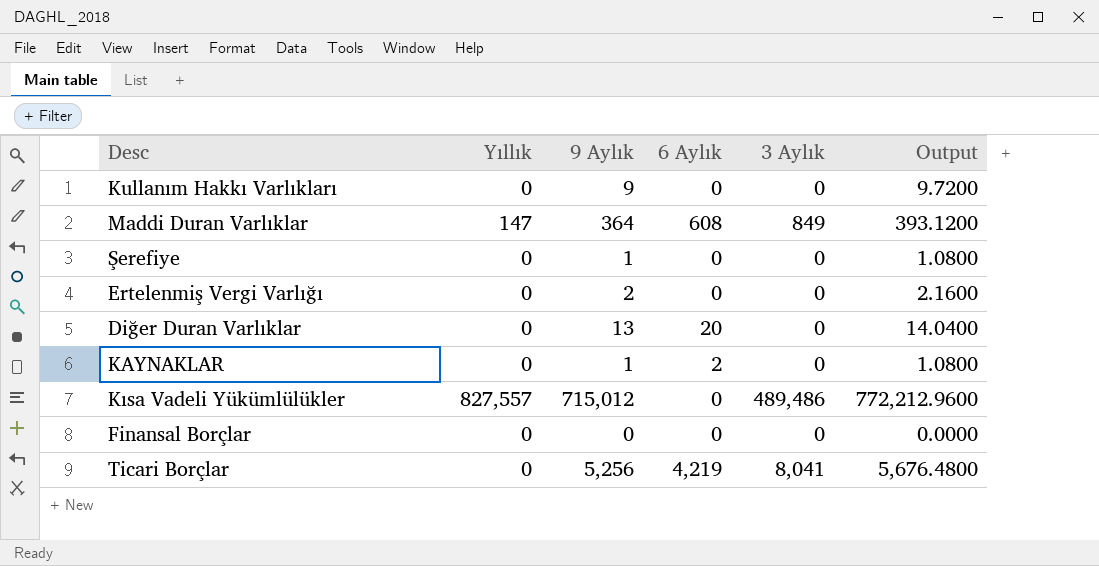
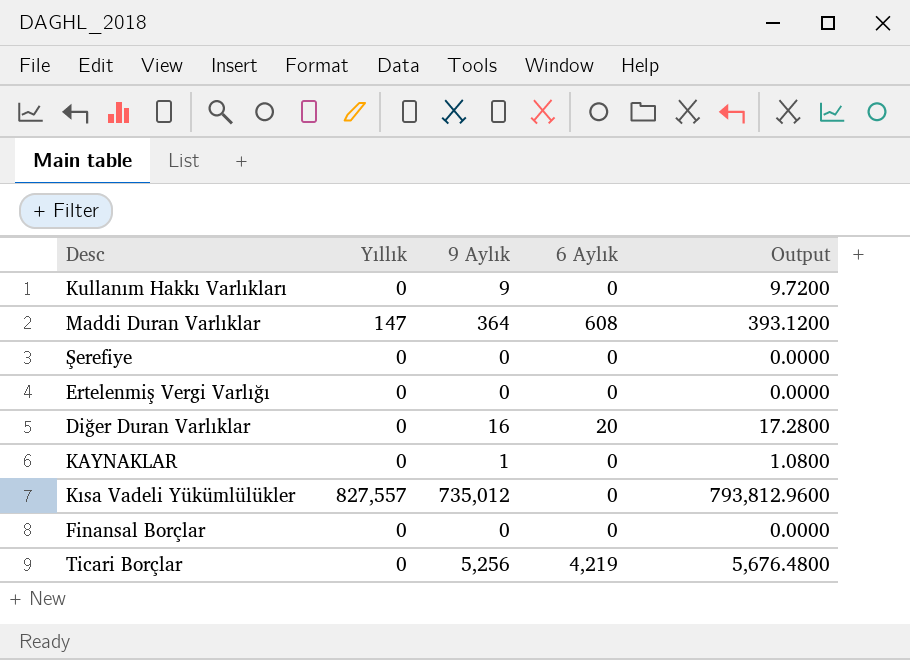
column 3 Aylık | position: 5 -> none
Şerefiye | 9 Aylık: 1 -> 0
Şerefiye | Output: 1.0800 -> 0.0000
Ertelenmiş Vergi Varlığı | 9 Aylık: 2 -> 0
Ertelenmiş Vergi Varlığı | Output: 2.1600 -> 0.0000
Diğer Duran Varlıklar | 9 Aylık: 13 -> 16
Diğer Duran Varlıklar | Output: 14.0400 -> 17.2800
KAYNAKLAR | 6 Aylık: 2 -> 0
Kısa Vadeli Yükümlülükler | 9 Aylık: 715,012 -> 735,012
Kısa Vadeli Yükümlülükler | Output: 772,212.9600 -> 793,812.9600

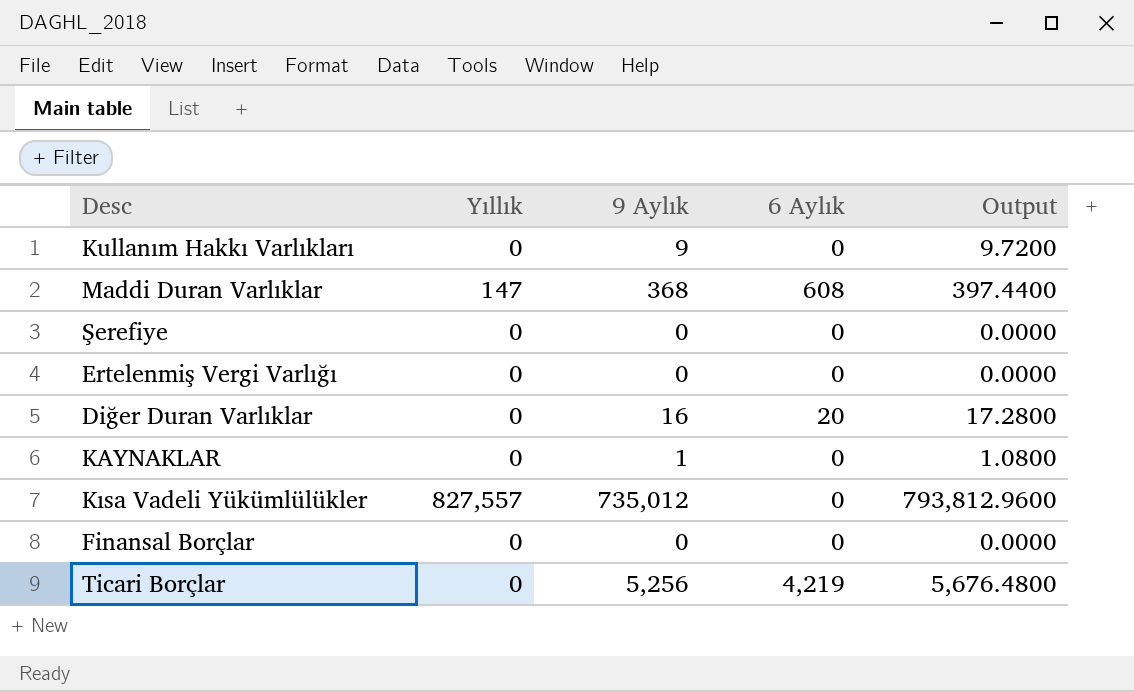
Maddi Duran Varlıklar | 9 Aylık: 364 -> 368
Maddi Duran Varlıklar | Output: 393.1200 -> 397.4400

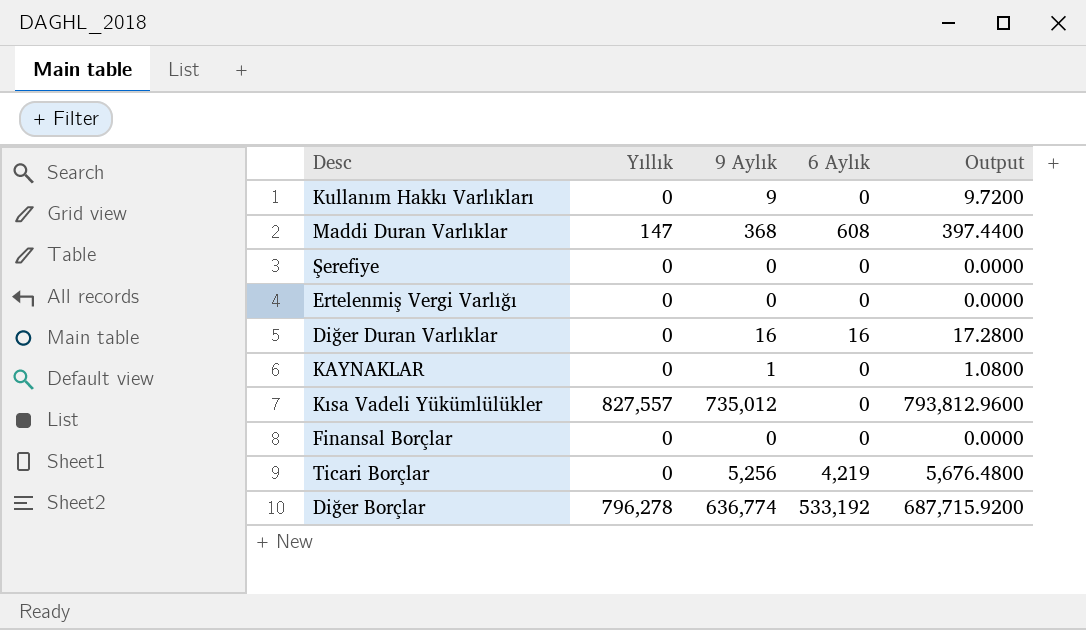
Diğer Duran Varlıklar | 6 Aylık: 20 -> 16
row Diğer Borçlar: none -> 796,278 | 636,774 | 533,192 | 687,715.9200

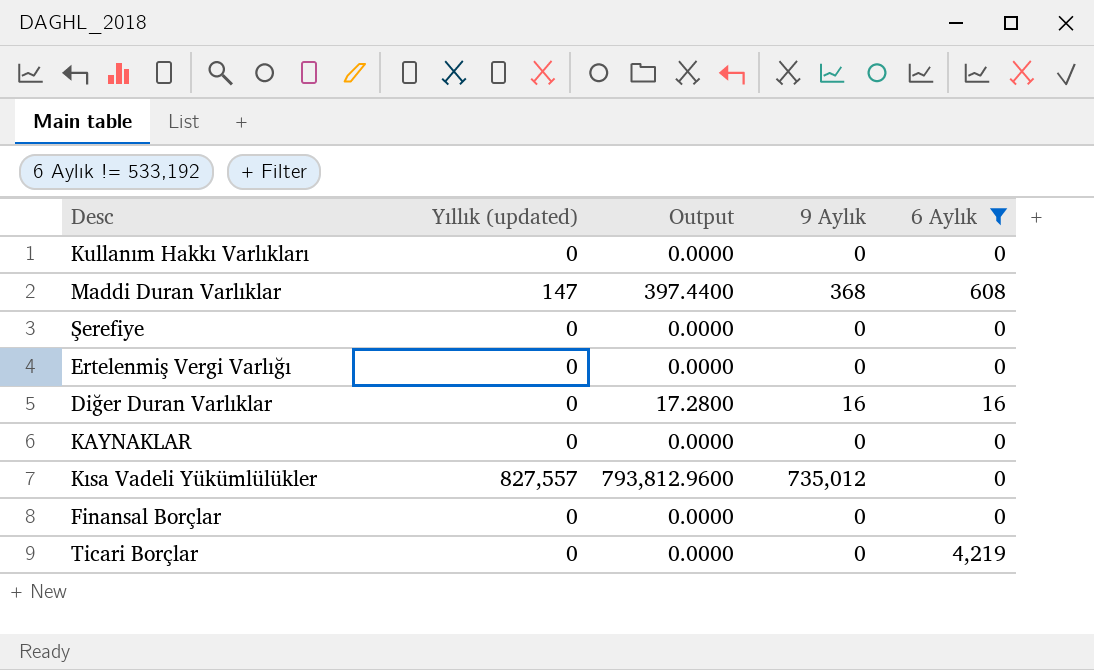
filter: none -> 6 Aylık != 533,192
column name: Yıllık -> Yıllık (updated)
column Output | position: 5 -> 3
Kullanım Hakkı Varlıkları | Output: 9.7200 -> 0.0000
Kullanım Hakkı Varlıkları | 9 Aylık: 9 -> 0
KAYNAKLAR | Output: 1.0800 -> 0.0000
KAYNAKLAR | 9 Aylık: 1 -> 0
Ticari Borçlar | Output: 5,676.4800 -> 0.0000
Ticari Borçlar | 9 Aylık: 5,256 -> 0

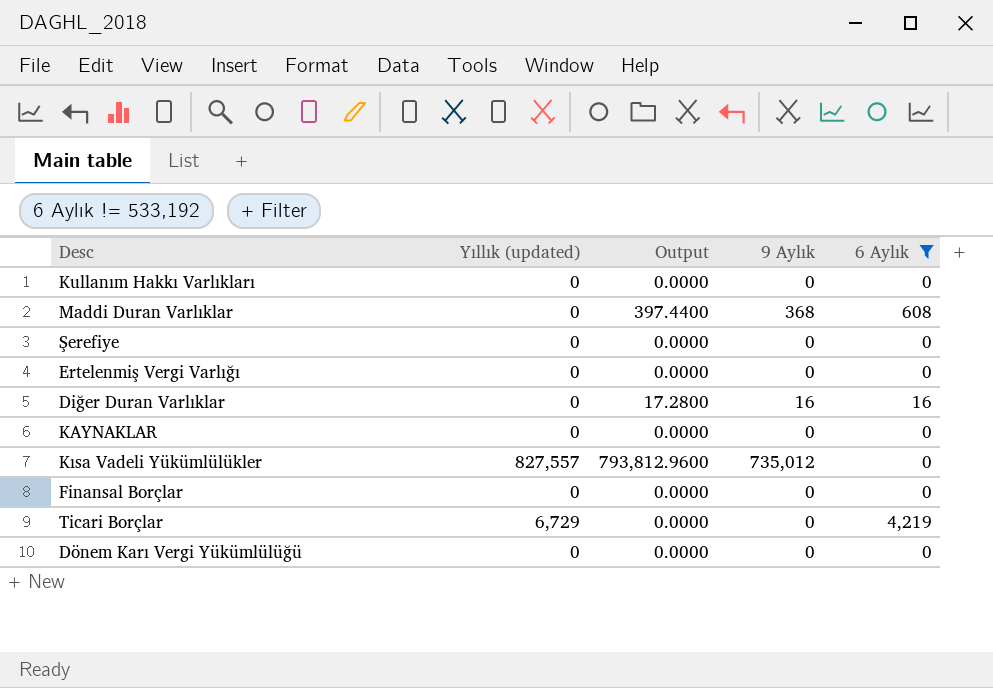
Maddi Duran Varlıklar | Yıllık (updated): 147 -> 0
Ticari Borçlar | Yıllık (updated): 0 -> 6,729
row Dönem Karı Vergi Yükümlülüğü: none -> 0 | 0.0000 | 0 | 0

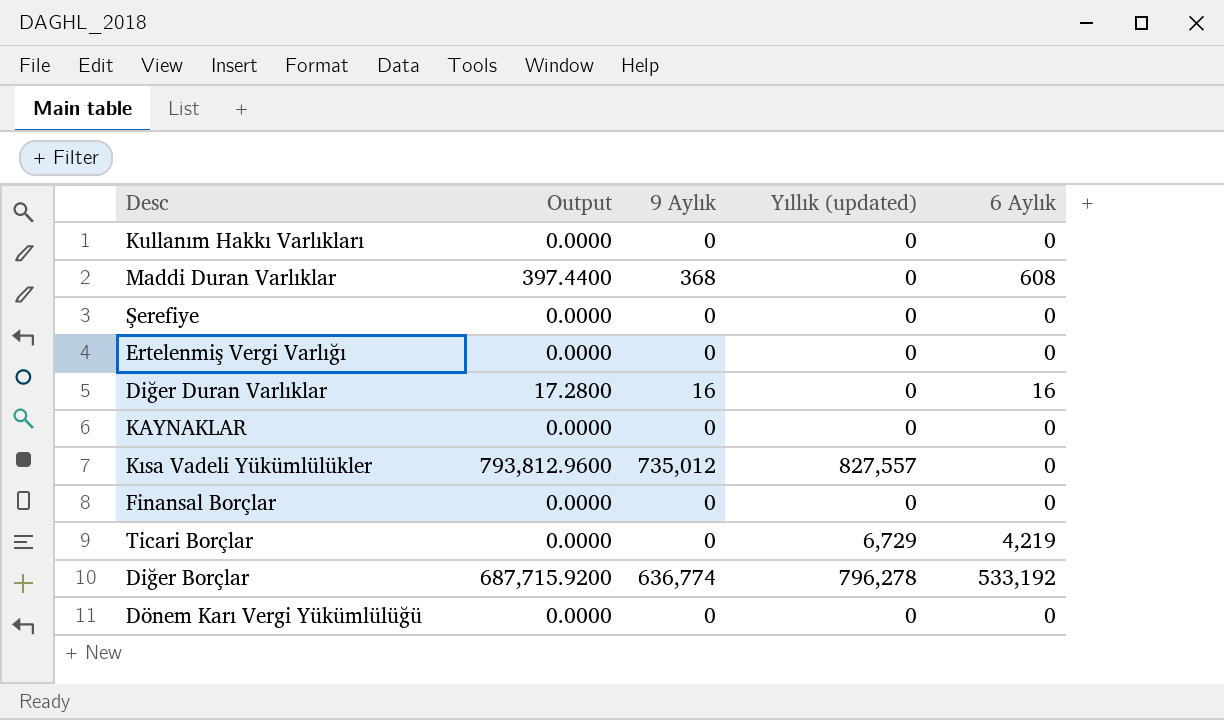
filter: 6 Aylık != 533,192 -> none
column Yıllık (updated) | position: 2 -> 4

